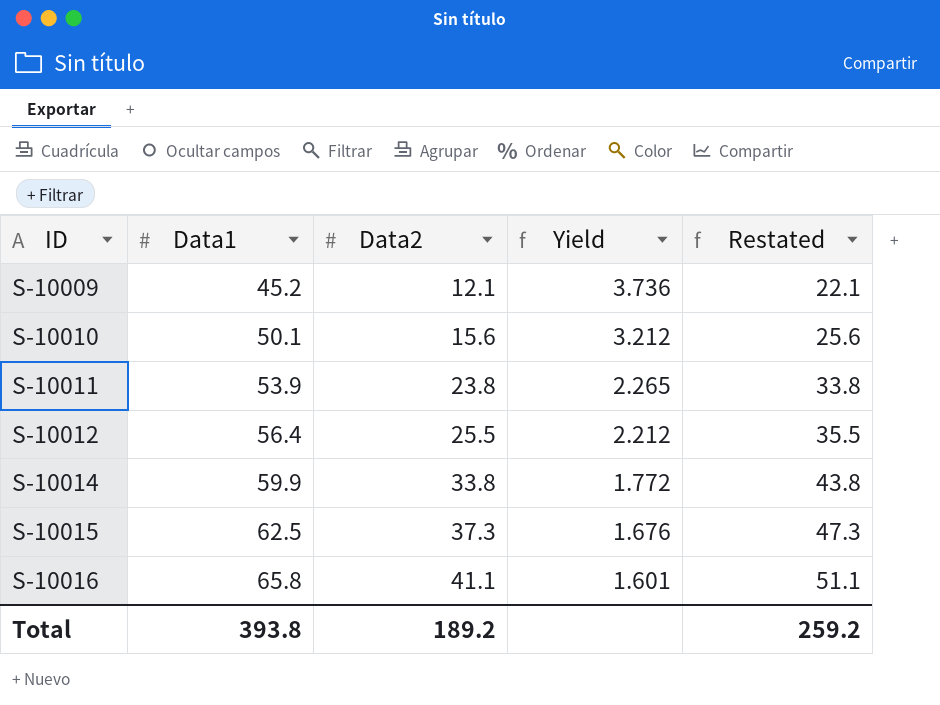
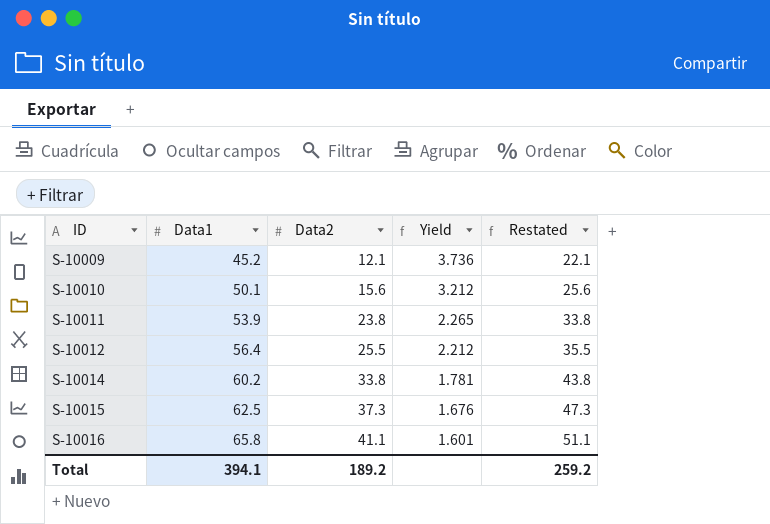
S-10014 | Data1: 59.9 -> 60.2
S-10014 | Yield: 1.772 -> 1.781
Total | Data1: 393.8 -> 394.1

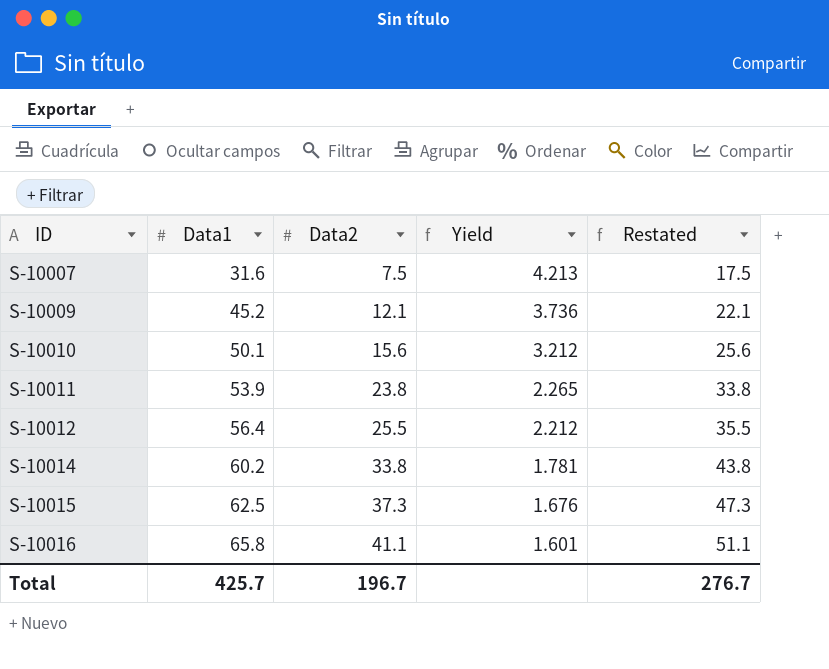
row S-10007: none -> 31.6 | 7.5 | 4.213 | 17.5
Total | Data1: 394.1 -> 425.7
Total | Data2: 189.2 -> 196.7
Total | Restated: 259.2 -> 276.7

